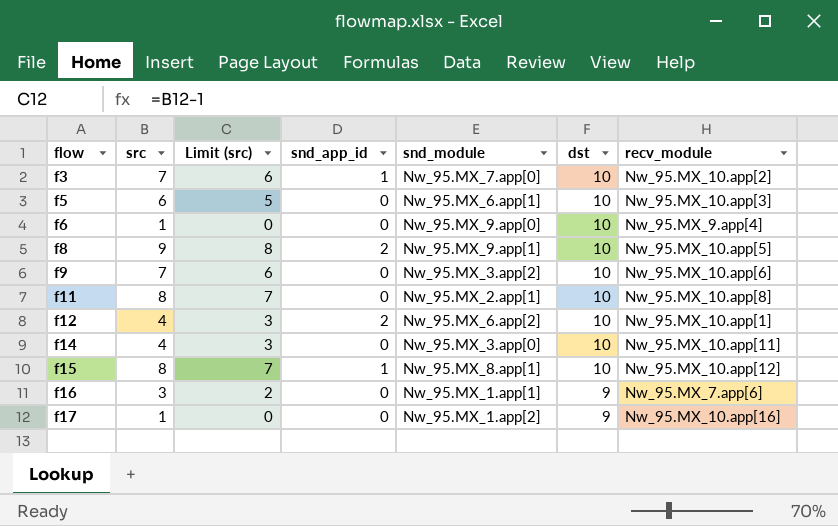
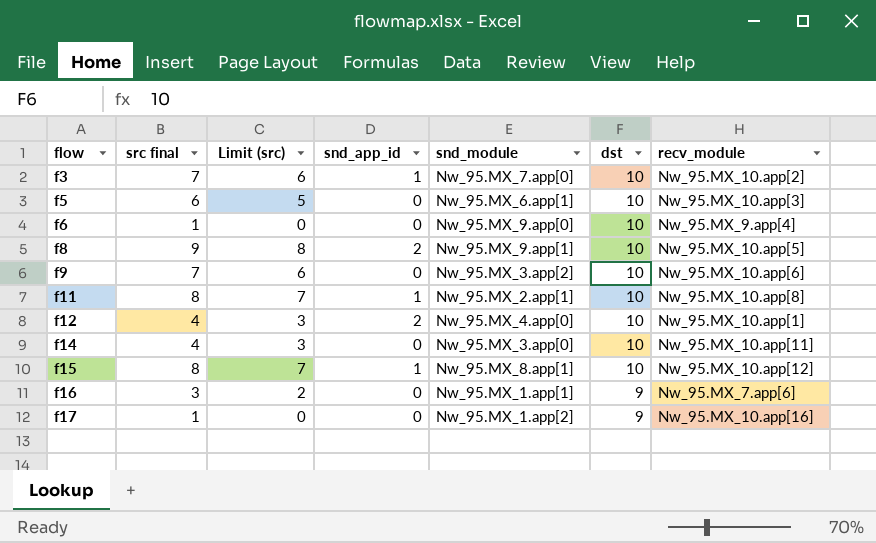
column name: src -> src final
f11 | snd_app_id: 0 -> 1
f12 | snd_module: Nw_95.MX_6.app[2] -> Nw_95.MX_4.app[0]

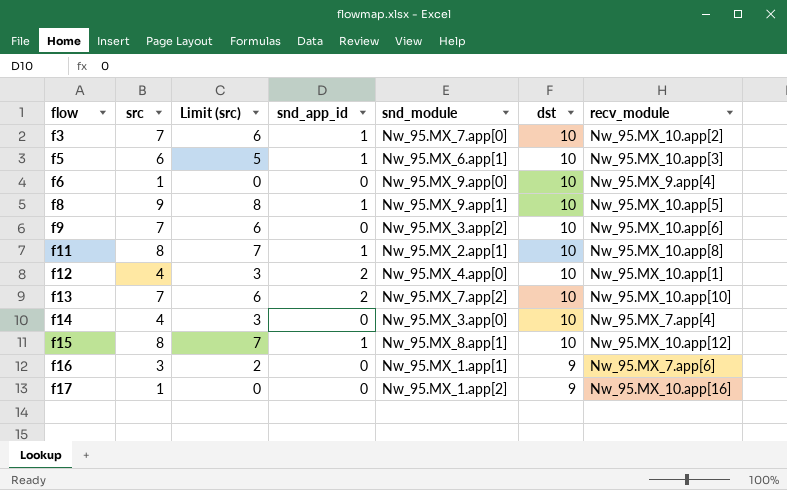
column name: src final -> src
f5 | snd_app_id: 0 -> 1
f8 | snd_app_id: 2 -> 1
row f13: none -> 7 | 6 | 2 | Nw_95.MX_7.app[2] | 10 | Nw_95.MX_10.app[10]
f14 | recv_module: Nw_95.MX_10.app[11] -> Nw_95.MX_7.app[4]

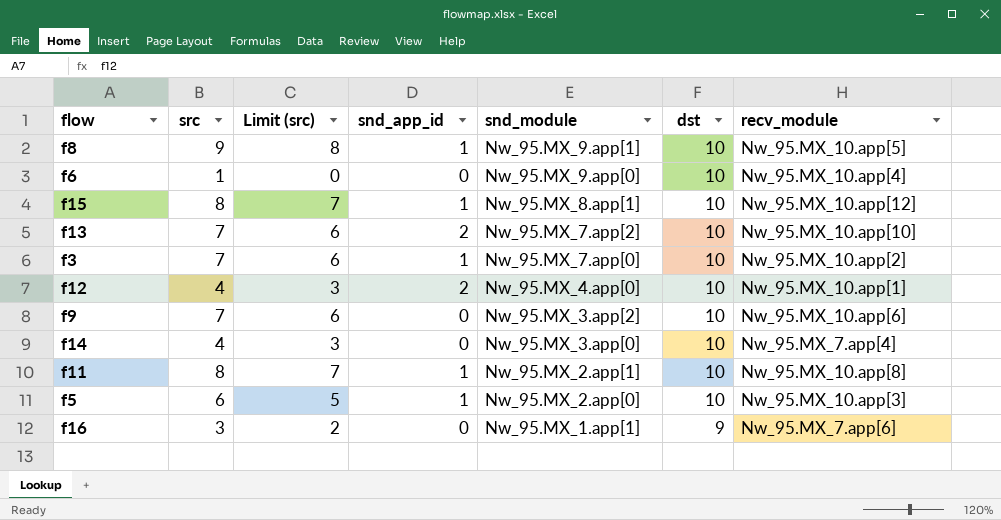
row order: flow ascending -> snd_module descending
row f17: 1 | 0 | 0 | Nw_95.MX_1.app[2] | 9 | Nw_95.MX_10.app[16] -> none
f6 | recv_module: Nw_95.MX_9.app[4] -> Nw_95.MX_10.app[4]
f5 | snd_module: Nw_95.MX_6.app[1] -> Nw_95.MX_2.app[0]

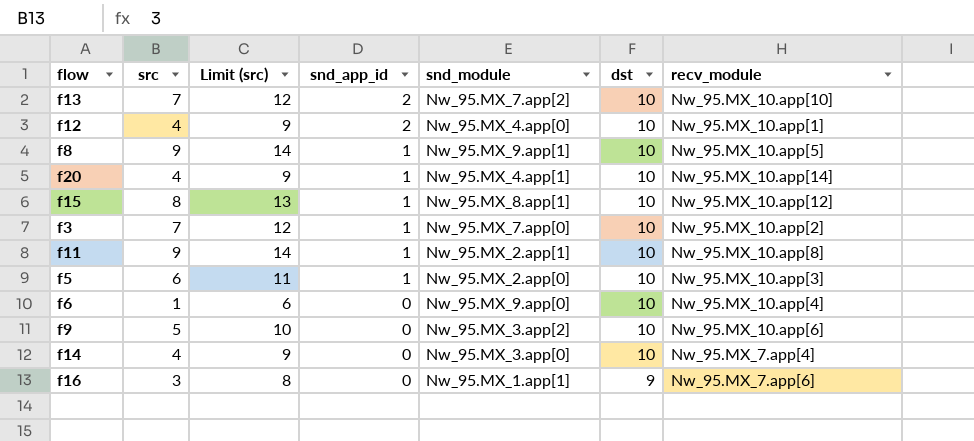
row order: snd_module descending -> snd_app_id descending
column Limit (src) | formula: [src] - 1 -> [src] + 5
row f20: none -> 4 | 9 | 1 | Nw_95.MX_4.app[1] | 10 | Nw_95.MX_10.app[14]
f11 | src: 8 -> 9
f9 | src: 7 -> 5

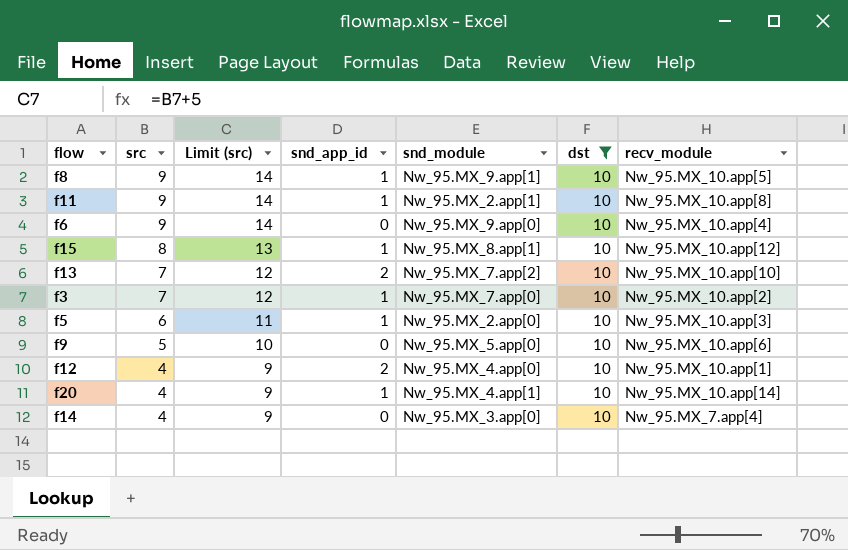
filter: none -> dst = 10
row order: snd_app_id descending -> src descending
f6 | src: 1 -> 9
f6 | Limit (src): 6 -> 14
f9 | snd_module: Nw_95.MX_3.app[2] -> Nw_95.MX_5.app[0]

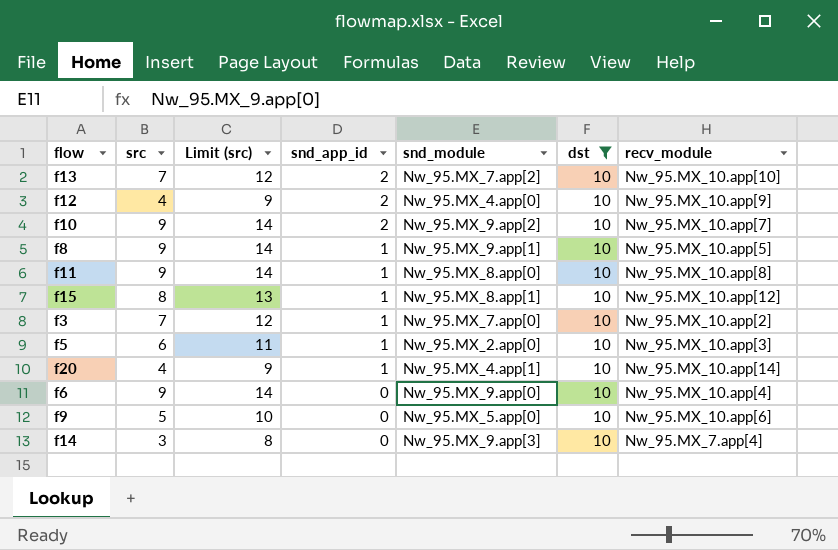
row order: src descending -> snd_app_id descending
f12 | recv_module: Nw_95.MX_10.app[1] -> Nw_95.MX_10.app[9]
row f10: none -> 9 | 14 | 2 | Nw_95.MX_9.app[2] | 10 | Nw_95.MX_10.app[7]
f11 | snd_module: Nw_95.MX_2.app[1] -> Nw_95.MX_8.app[0]
f14 | src: 4 -> 3
f14 | Limit (src): 9 -> 8
f14 | snd_module: Nw_95.MX_3.app[0] -> Nw_95.MX_9.app[3]

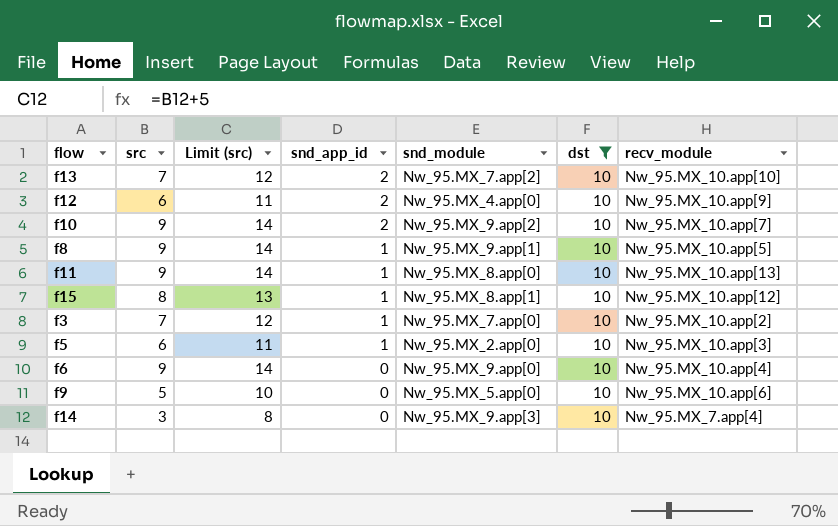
row f20: 4 | 9 | 1 | Nw_95.MX_4.app[1] | 10 | Nw_95.MX_10.app[14] -> none
f12 | src: 4 -> 6
f12 | Limit (src): 9 -> 11
f11 | recv_module: Nw_95.MX_10.app[8] -> Nw_95.MX_10.app[13]

